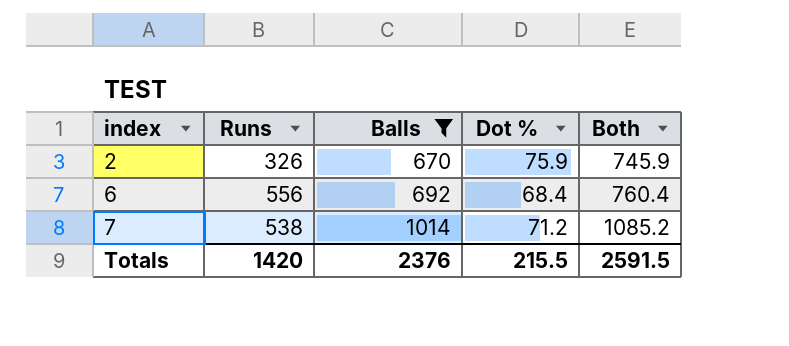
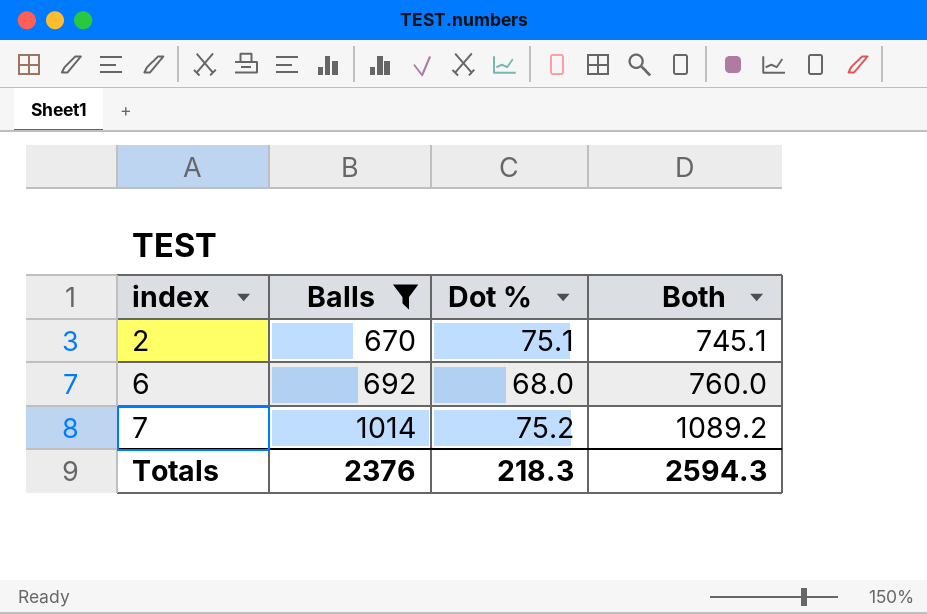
column Runs | position: 2 -> none
2 | Dot %: 75.9 -> 75.1
2 | Both: 745.9 -> 745.1
6 | Dot %: 68.4 -> 68.0
6 | Both: 760.4 -> 760.0
7 | Dot %: 71.2 -> 75.2
7 | Both: 1085.2 -> 1089.2
Totals | Dot %: 215.5 -> 218.3
Totals | Both: 2591.5 -> 2594.3

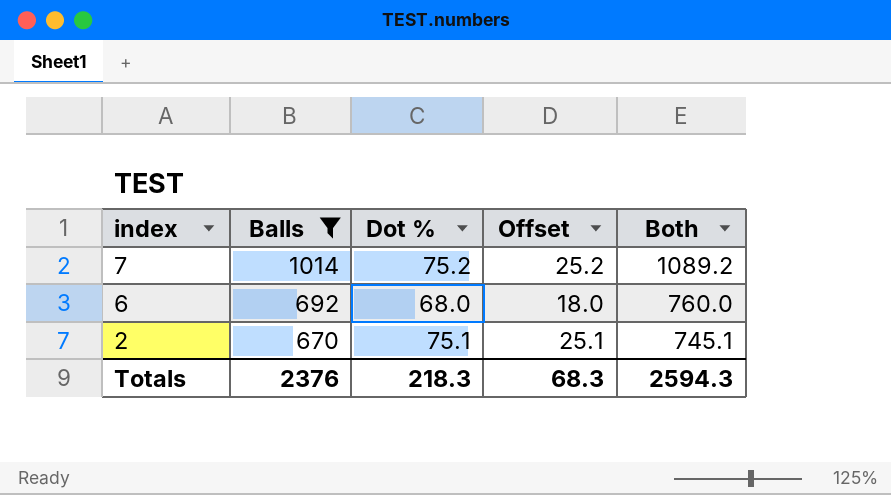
row order: index ascending -> index descending
column Offset | formula: none -> [Dot %] - 50

